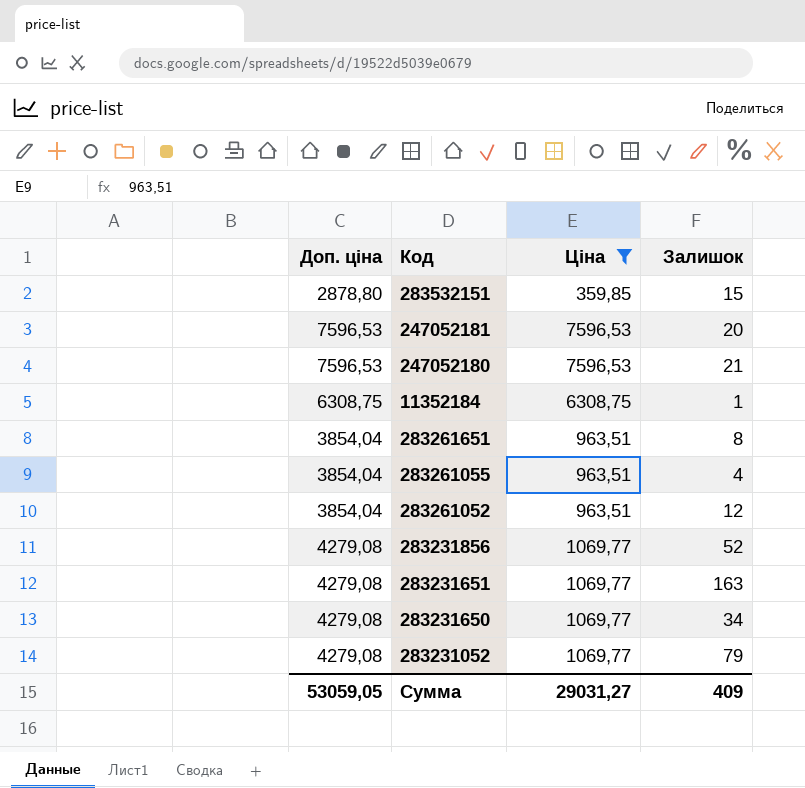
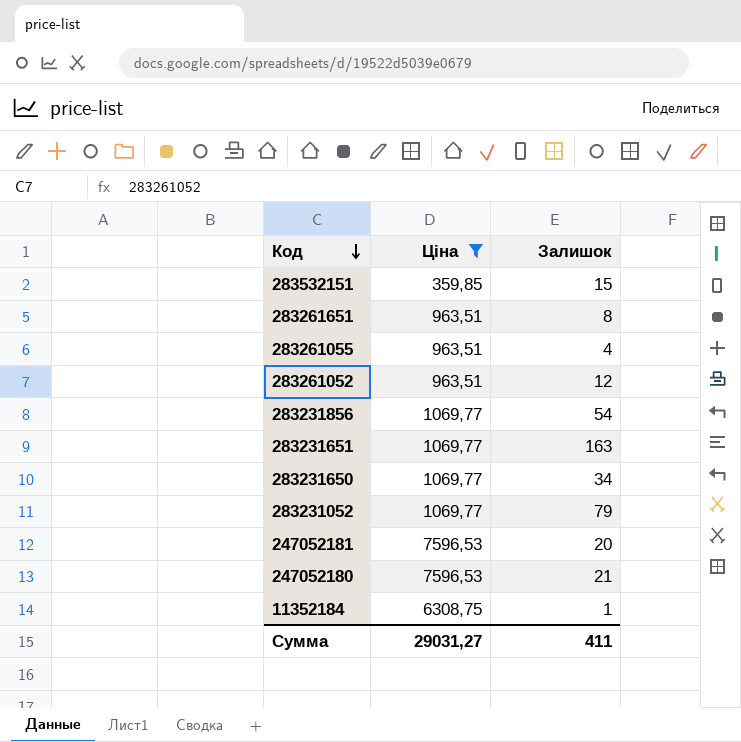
row order: none -> Код descending
column Доп. ціна | position: 1 -> none
283231856 | Залишок: 52 -> 54
Сумма | Залишок: 409 -> 411

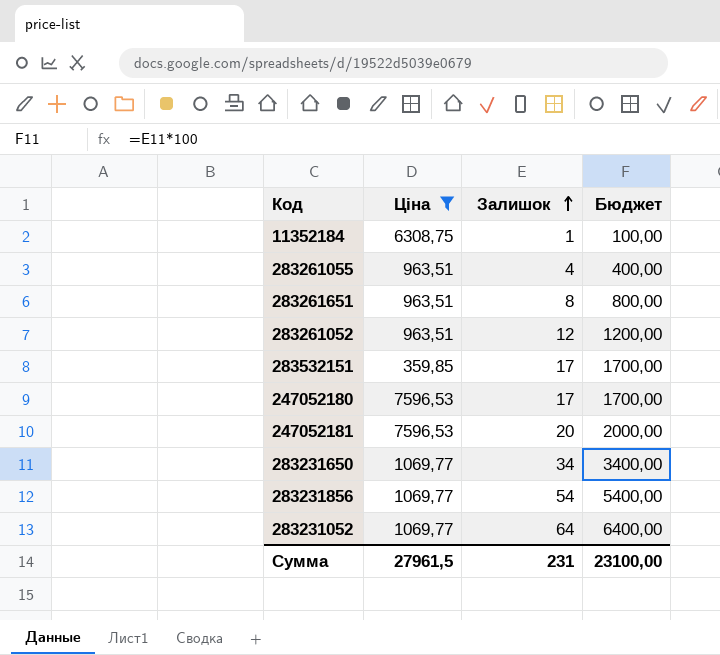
row order: Код descending -> Залишок ascending
column Бюджет | formula: none -> [Залишок] * 100
row 283231651: 1069,77 | 163 -> none
283532151 | Залишок: 15 -> 17
247052180 | Залишок: 21 -> 17
283231052 | Залишок: 79 -> 64
Сумма | Ціна: 29031,27 -> 27961,5
Сумма | Залишок: 411 -> 231

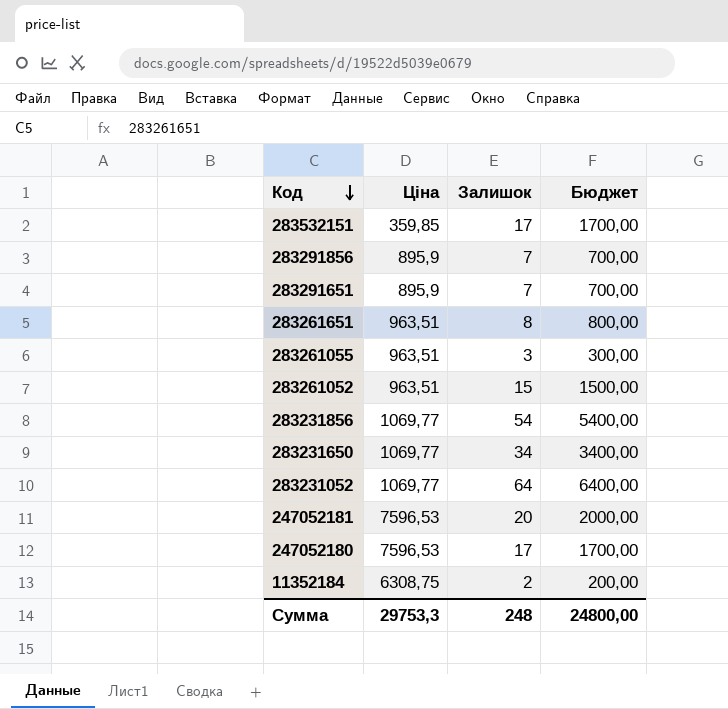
filter: Ціна != 895,9 -> none
row order: Залишок ascending -> Код descending
283261055 | Залишок: 4 -> 3
283261055 | Бюджет: 400,00 -> 300,00
283261052 | Залишок: 12 -> 15
283261052 | Бюджет: 1200,00 -> 1500,00
11352184 | Залишок: 1 -> 2
11352184 | Бюджет: 100,00 -> 200,00
Сумма | Ціна: 27961,5 -> 29753,3
Сумма | Залишок: 231 -> 248
Сумма | Бюджет: 23100,00 -> 24800,00

